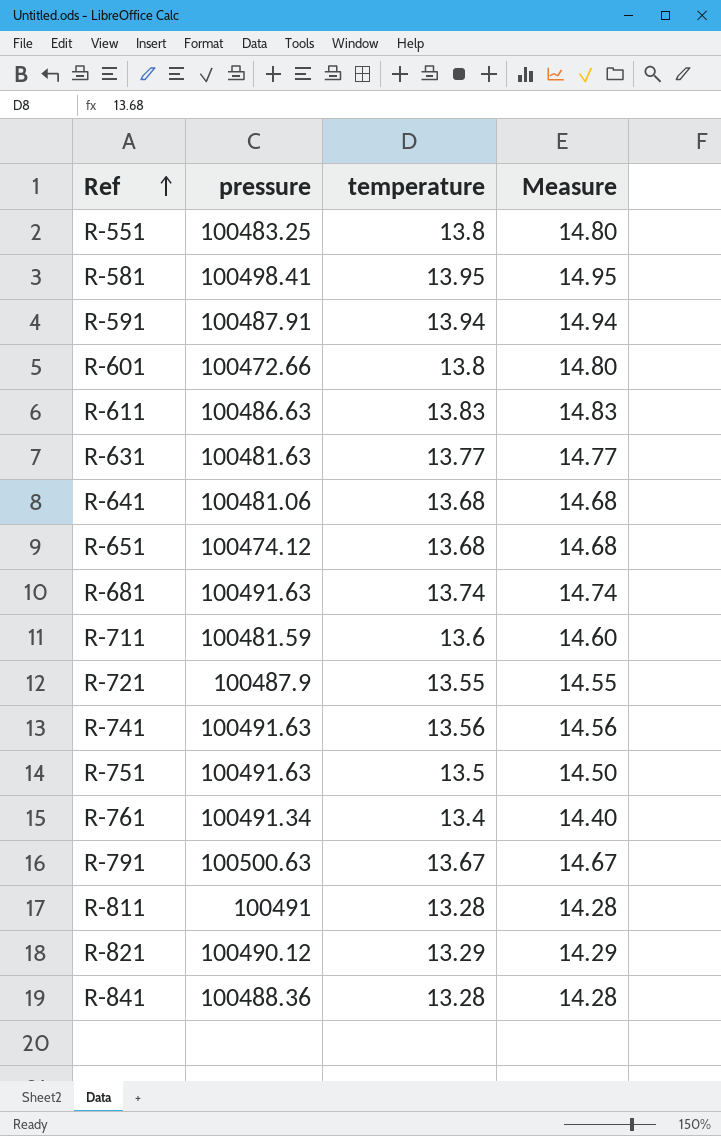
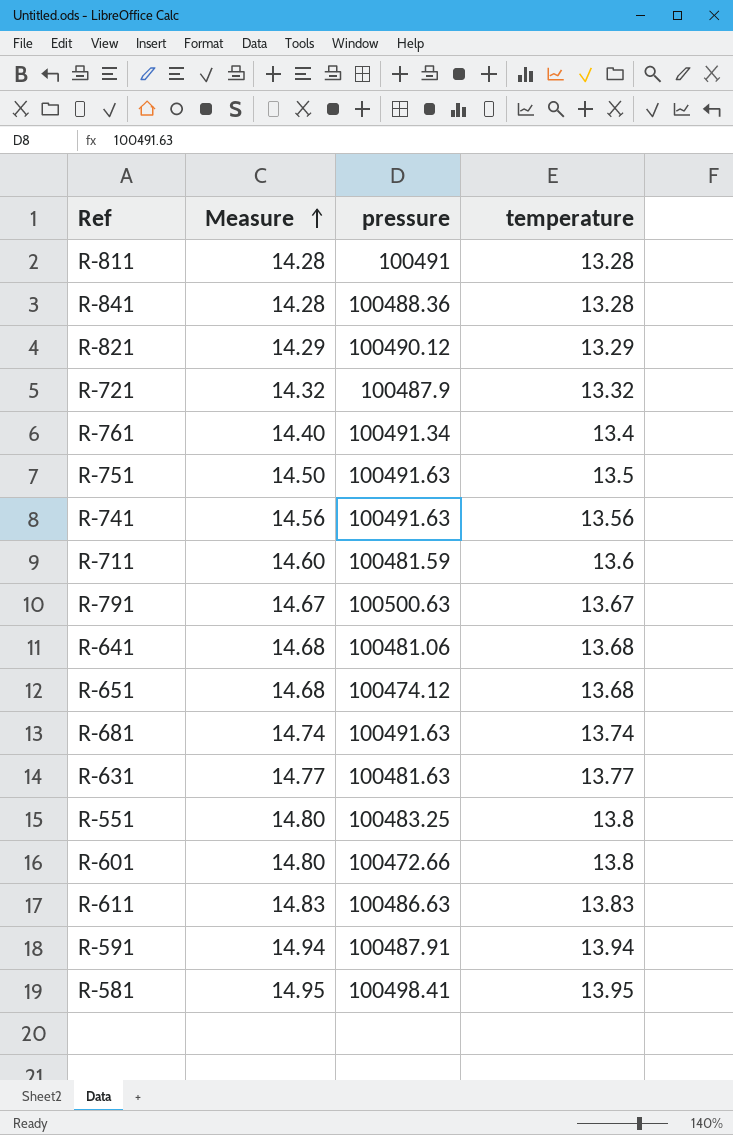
row order: Ref ascending -> Measure ascending
column Measure | position: 4 -> 2
R-721 | Measure: 14.55 -> 14.32
R-721 | temperature: 13.55 -> 13.32

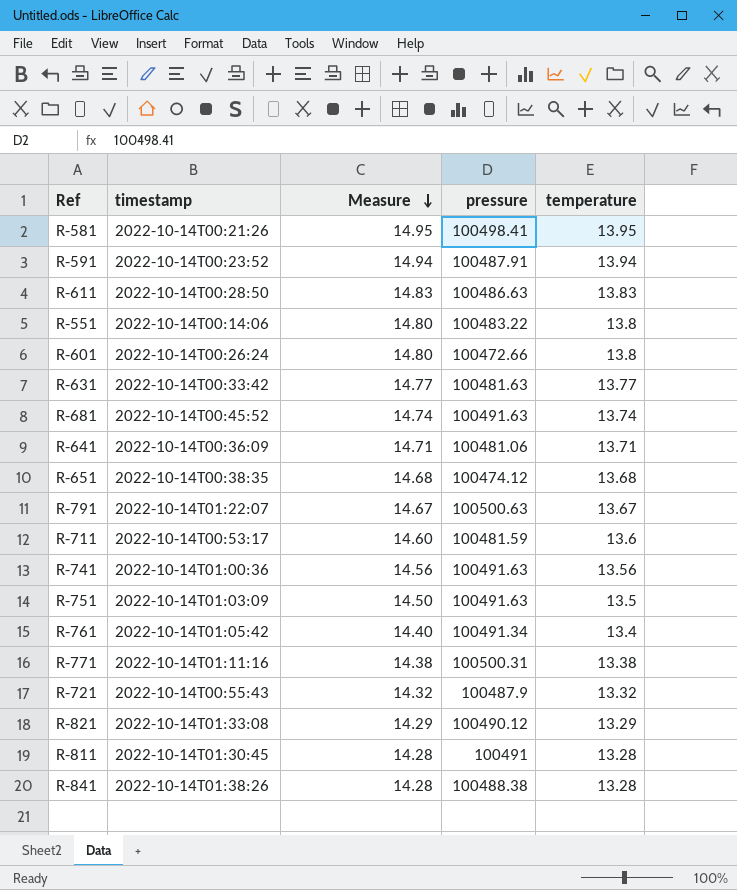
row order: Measure ascending -> Measure descending
column timestamp | position: none -> 2
R-551 | pressure: 100483.25 -> 100483.22
R-641 | Measure: 14.68 -> 14.71
R-641 | temperature: 13.68 -> 13.71
row R-771: none -> 2022-10-14T01:11:16 | 14.38 | 100500.31 | 13.38
R-841 | pressure: 100488.36 -> 100488.38

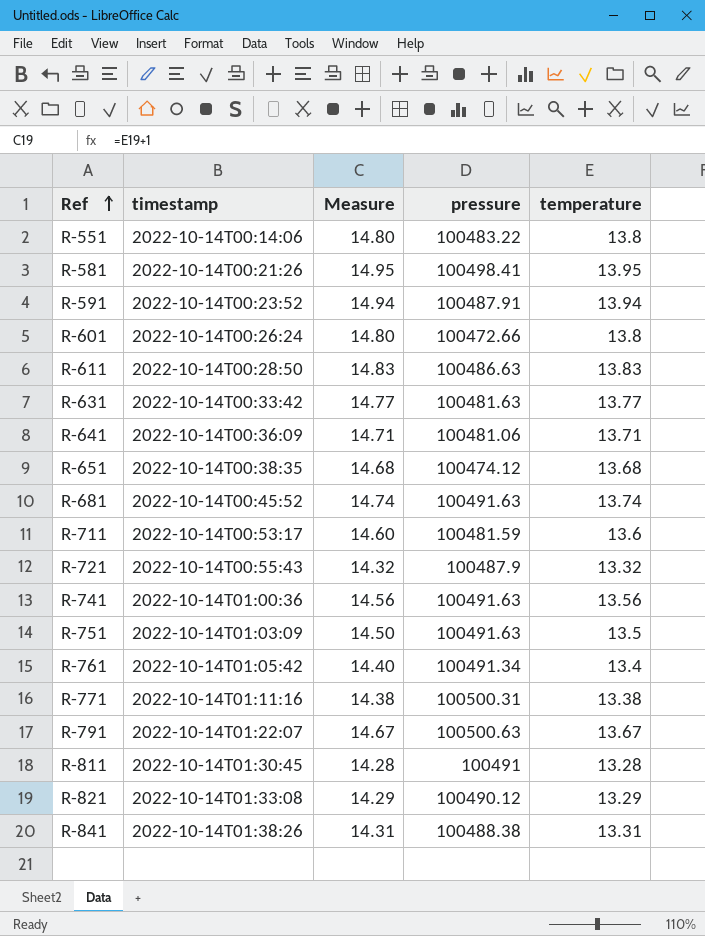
row order: Measure descending -> Ref ascending
R-841 | Measure: 14.28 -> 14.31
R-841 | temperature: 13.28 -> 13.31

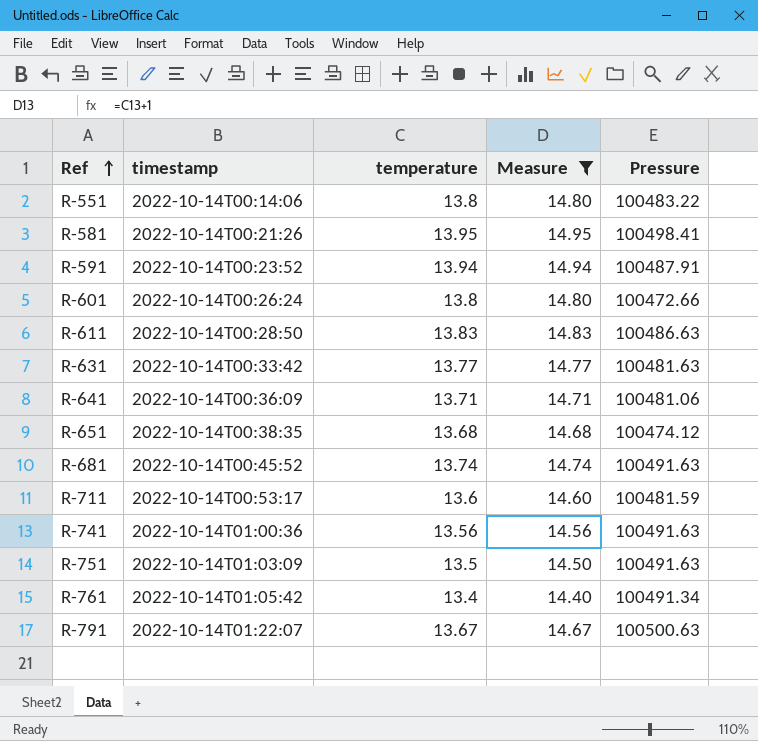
filter: none -> Measure >= 14.40
column temperature | position: 5 -> 3
column name: pressure -> Pressure

